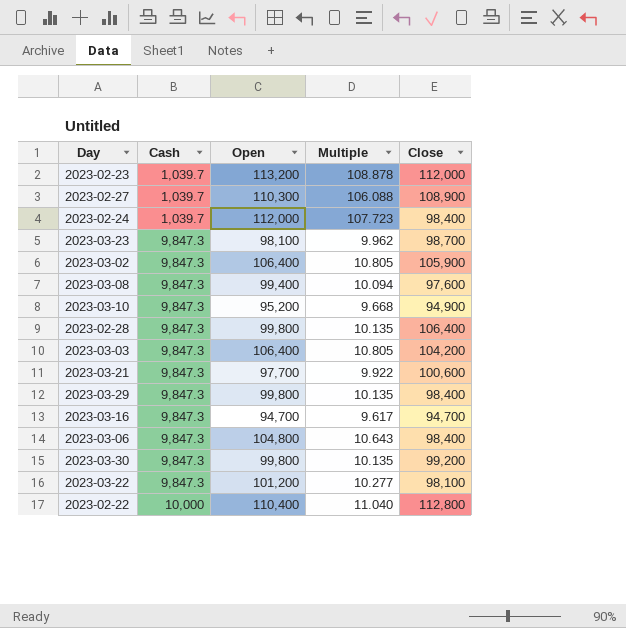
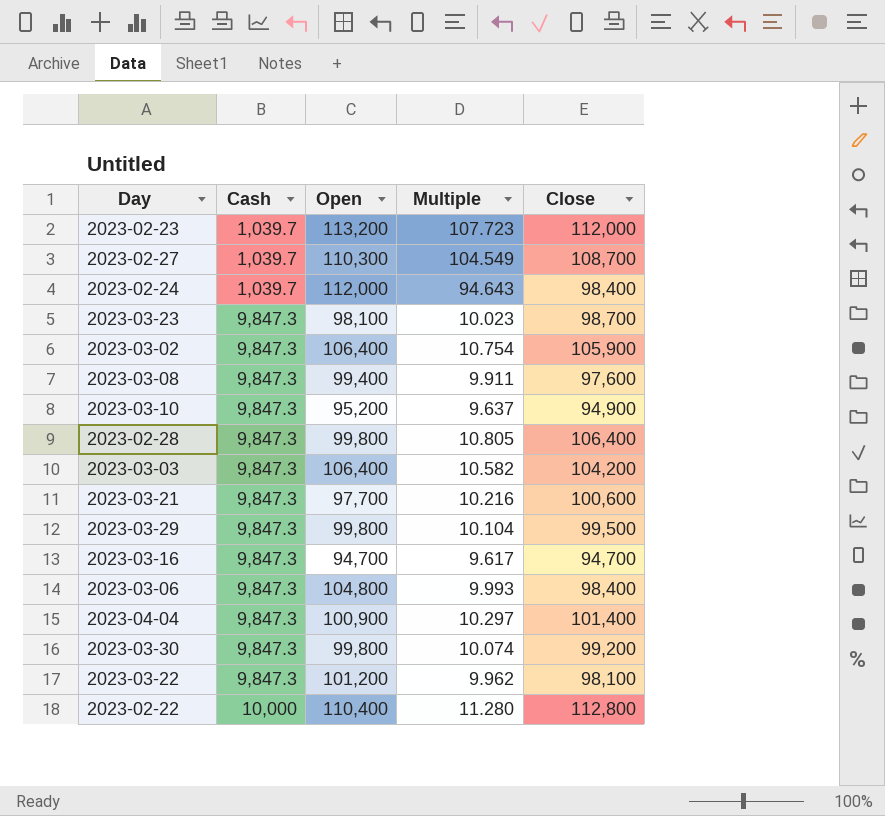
column Multiple | formula: [Open] / [Cash] -> [Close] / [Cash]
2023-02-27 | Close: 108,900 -> 108,700
2023-03-29 | Close: 98,400 -> 99,500
row 2023-04-04: none -> 9,847.3 | 100,900 | 10.297 | 101,400

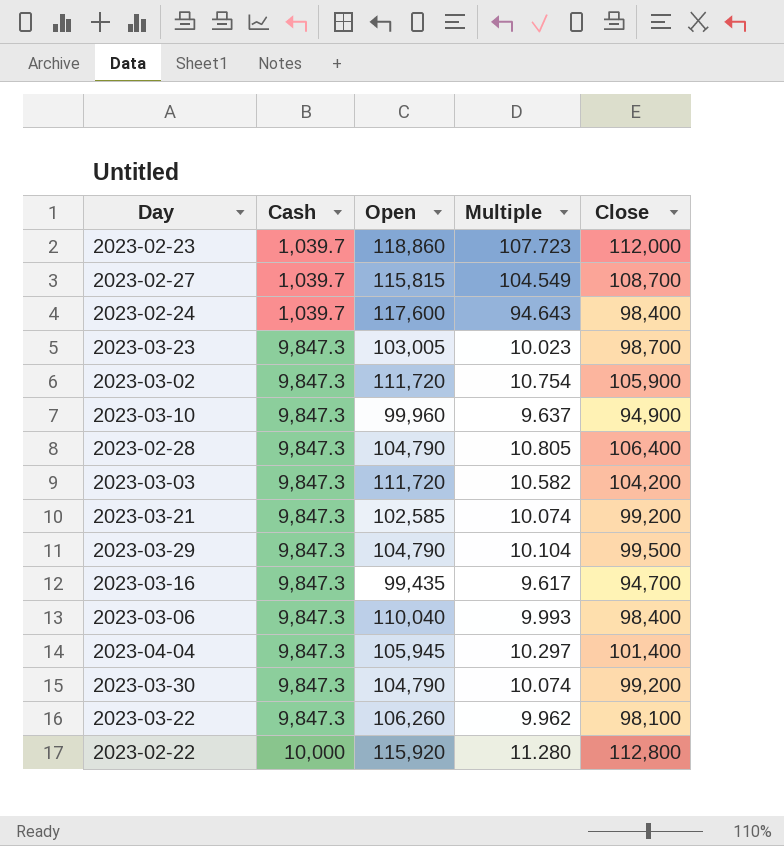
row 2023-03-08: 9,847.3 | 99,400 | 9.911 | 97,600 -> none
2023-02-23 | Open: 113,200 -> 118,860
2023-02-27 | Open: 110,300 -> 115,815
2023-02-24 | Open: 112,000 -> 117,600
2023-03-23 | Open: 98,100 -> 103,005
2023-03-02 | Open: 106,400 -> 111,720
2023-03-10 | Open: 95,200 -> 99,960
2023-02-28 | Open: 99,800 -> 104,790
2023-03-03 | Open: 106,400 -> 111,720
2023-03-21 | Open: 97,700 -> 102,585
2023-03-21 | Multiple: 10.216 -> 10.074
2023-03-21 | Close: 100,600 -> 99,200
2023-03-29 | Open: 99,800 -> 104,790
2023-03-16 | Open: 94,700 -> 99,435
2023-03-06 | Open: 104,800 -> 110,040
2023-04-04 | Open: 100,900 -> 105,945
2023-03-30 | Open: 99,800 -> 104,790
2023-03-22 | Open: 101,200 -> 106,260
2023-02-22 | Open: 110,400 -> 115,920

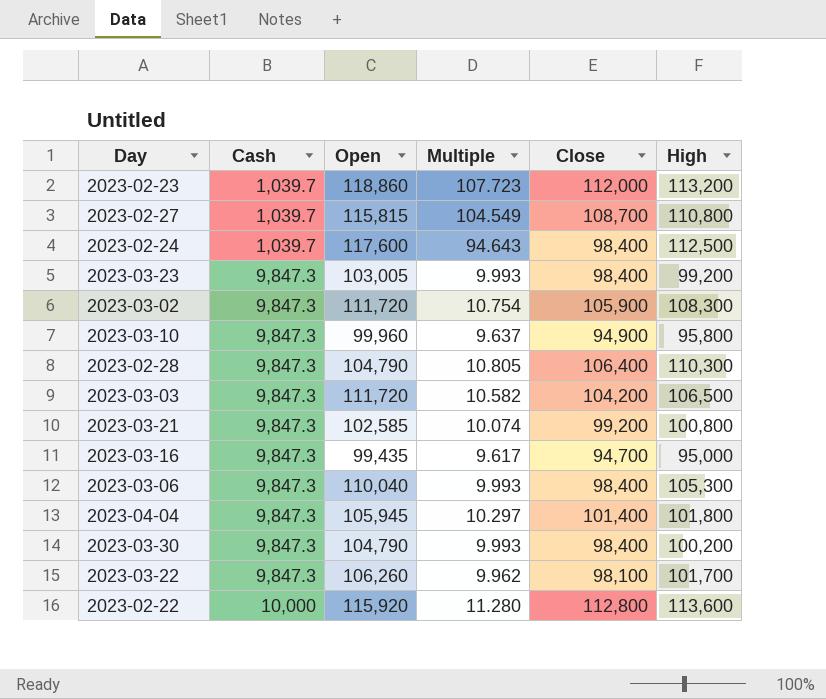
column High | position: none -> 6
row 2023-03-29: 9,847.3 | 104,790 | 10.104 | 99,500 -> none
2023-03-23 | Multiple: 10.023 -> 9.993
2023-03-23 | Close: 98,700 -> 98,400
2023-03-30 | Multiple: 10.074 -> 9.993
2023-03-30 | Close: 99,200 -> 98,400

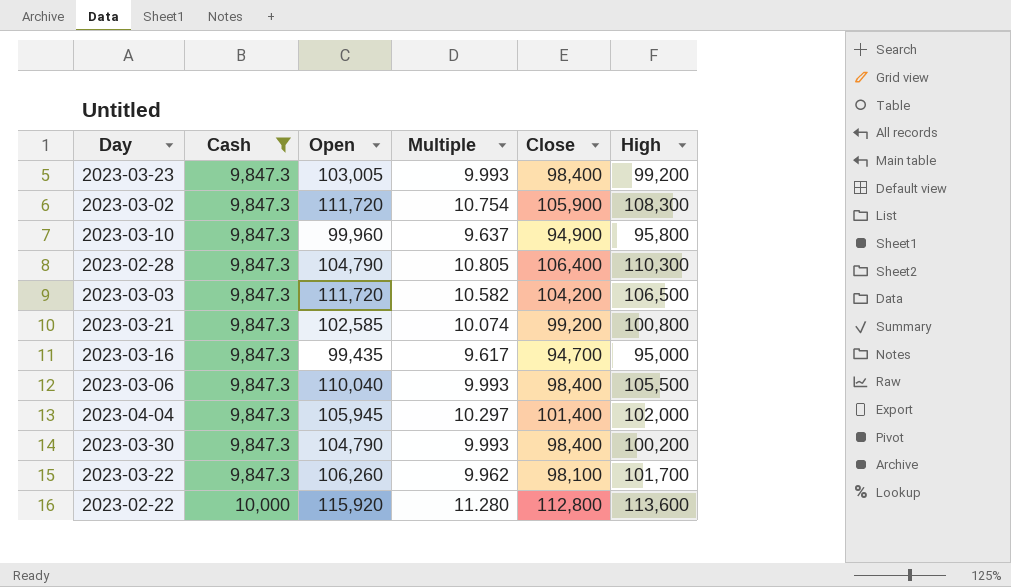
filter: none -> Cash != 1,039.7
2023-03-06 | High: 105,300 -> 105,500
2023-04-04 | High: 101,800 -> 102,000

